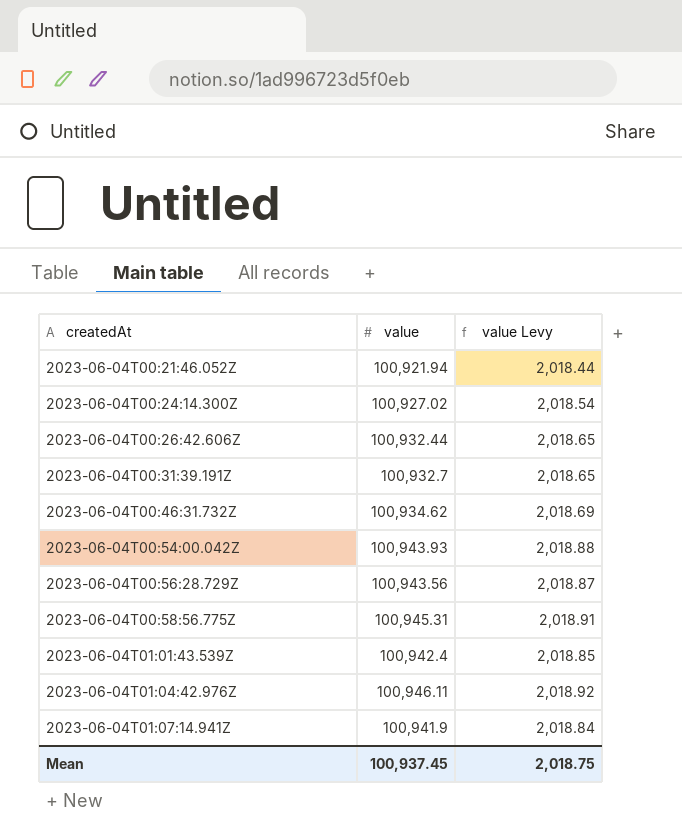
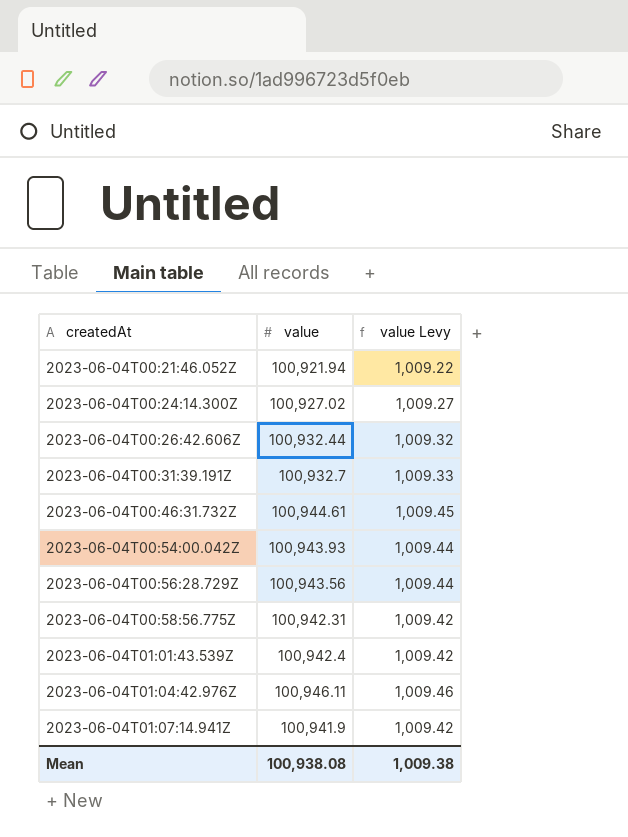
column value Levy | formula: [value] * 0.02 -> [value] * 0.01
2023-06-04T00:46:31.732Z | value: 100,934.62 -> 100,944.61
2023-06-04T00:58:56.775Z | value: 100,945.31 -> 100,942.31
Mean | value: 100,937.45 -> 100,938.08
Mean | value Levy: 2,018.75 -> 1,009.38

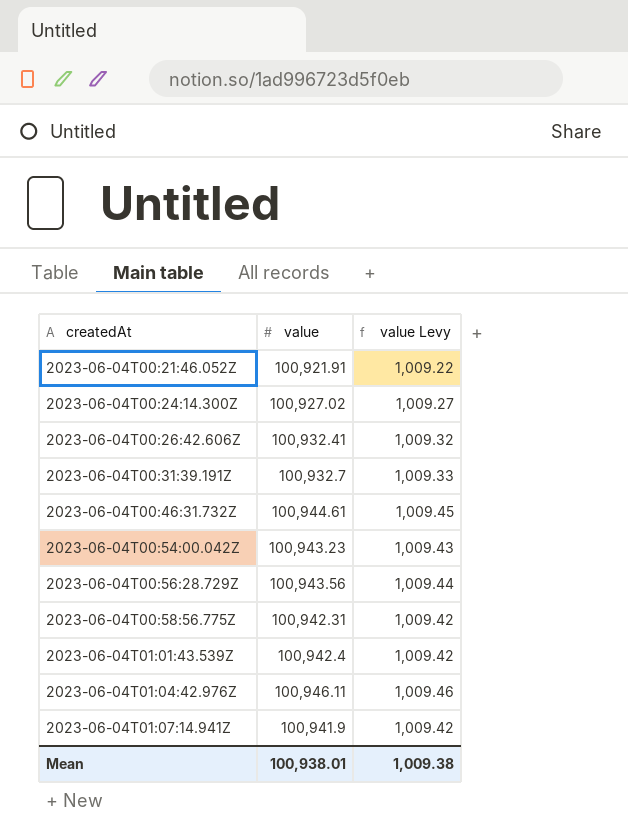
2023-06-04T00:21:46.052Z | value: 100,921.94 -> 100,921.91
2023-06-04T00:26:42.606Z | value: 100,932.44 -> 100,932.41
2023-06-04T00:54:00.042Z | value: 100,943.93 -> 100,943.23
2023-06-04T00:54:00.042Z | value Levy: 1,009.44 -> 1,009.43
Mean | value: 100,938.08 -> 100,938.01

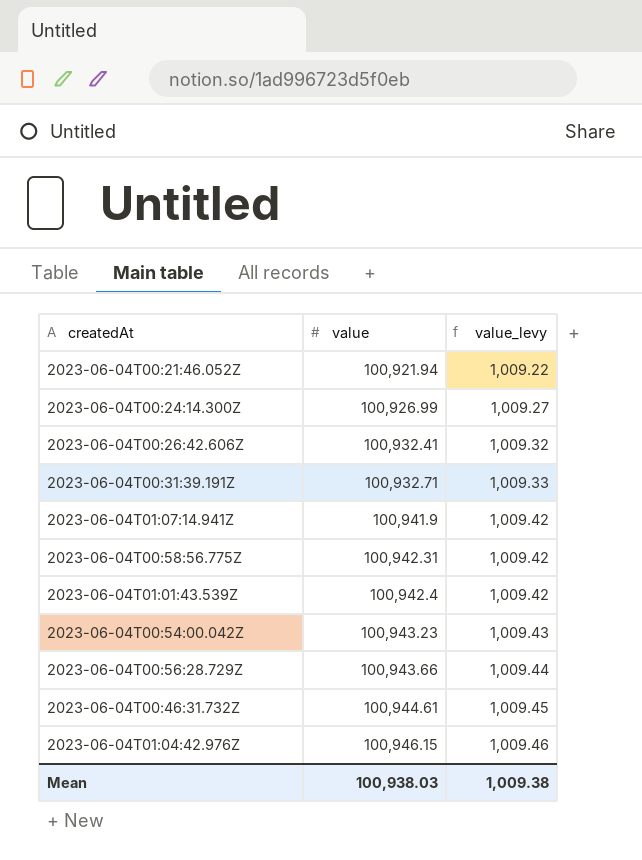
row order: createdAt ascending -> value ascending
column name: value Levy -> value_levy
2023-06-04T00:21:46.052Z | value: 100,921.91 -> 100,921.94
2023-06-04T00:24:14.300Z | value: 100,927.02 -> 100,926.99
2023-06-04T00:31:39.191Z | value: 100,932.7 -> 100,932.71
2023-06-04T00:56:28.729Z | value: 100,943.56 -> 100,943.66
2023-06-04T01:04:42.976Z | value: 100,946.11 -> 100,946.15
Mean | value: 100,938.01 -> 100,938.03

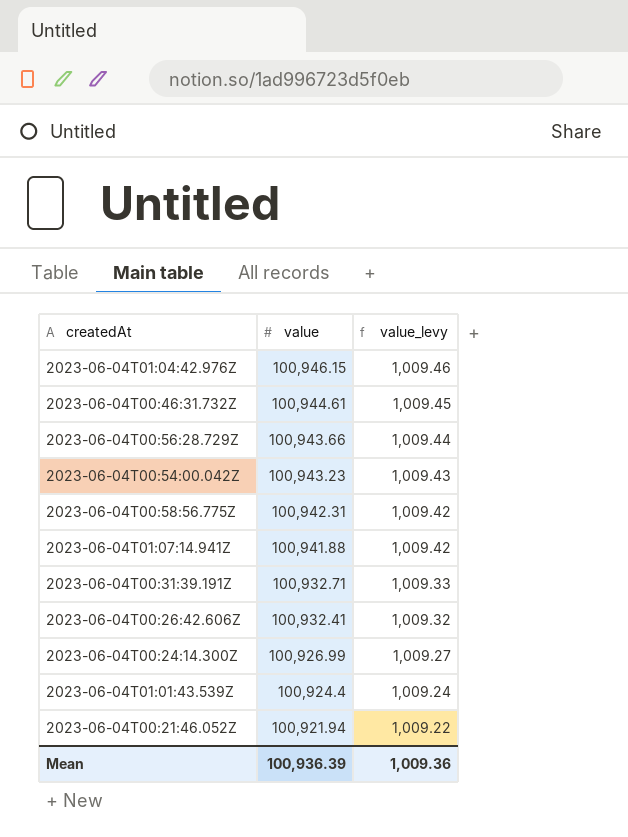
row order: value ascending -> value descending
2023-06-04T01:07:14.941Z | value: 100,941.9 -> 100,941.88
2023-06-04T01:01:43.539Z | value: 100,942.4 -> 100,924.4
2023-06-04T01:01:43.539Z | value_levy: 1,009.42 -> 1,009.24
Mean | value: 100,938.03 -> 100,936.39
Mean | value_levy: 1,009.38 -> 1,009.36

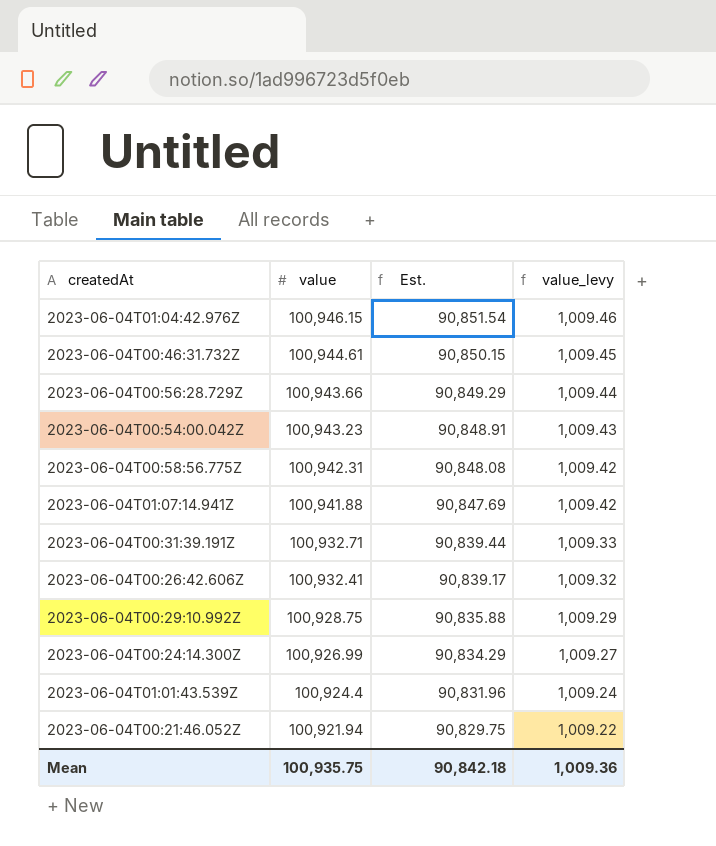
column Est. | formula: none -> [value] * 0.9
row 2023-06-04T00:29:10.992Z: none -> 100,928.75 | 90,835.88 | 1,009.29
Mean | value: 100,936.39 -> 100,935.75

